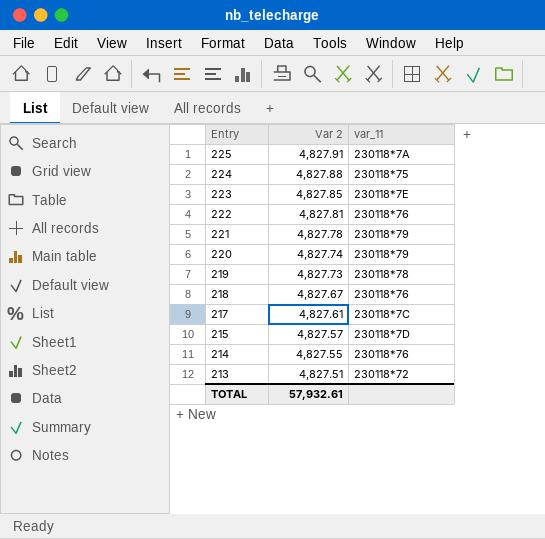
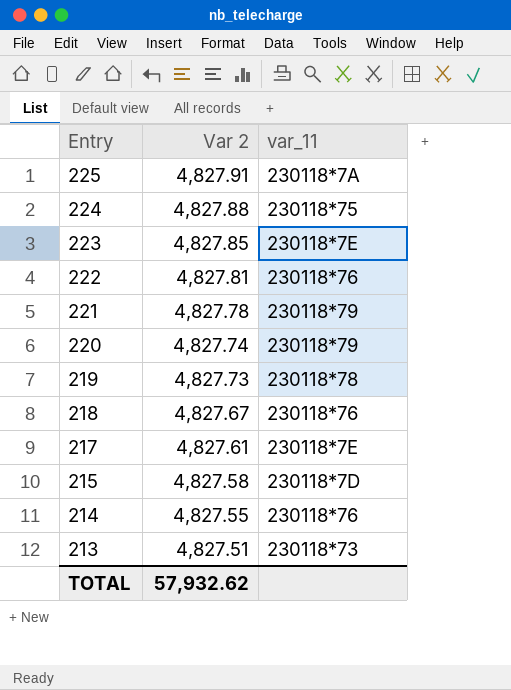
217 | var_11: 230118*7C -> 230118*7E
215 | Var 2: 4,827.57 -> 4,827.58
213 | var_11: 230118*72 -> 230118*73
TOTAL | Var 2: 57,932.61 -> 57,932.62

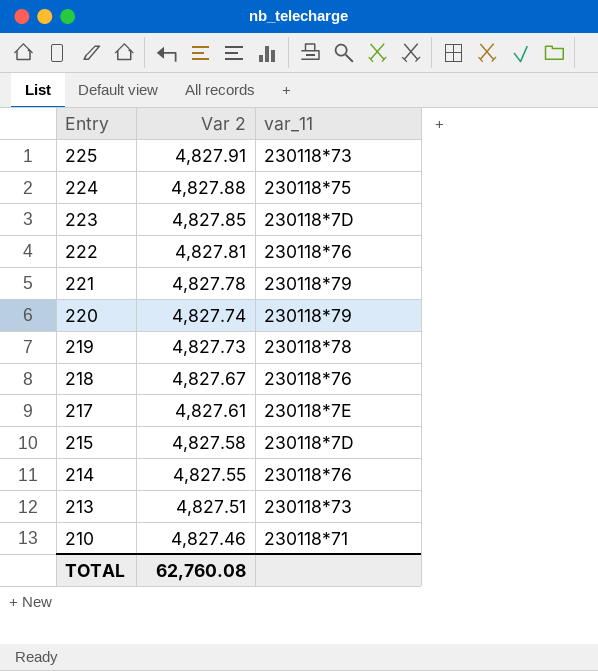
225 | var_11: 230118*7A -> 230118*73
223 | var_11: 230118*7E -> 230118*7D
row 210: none -> 4,827.46 | 230118*71
TOTAL | Var 2: 57,932.62 -> 62,760.08

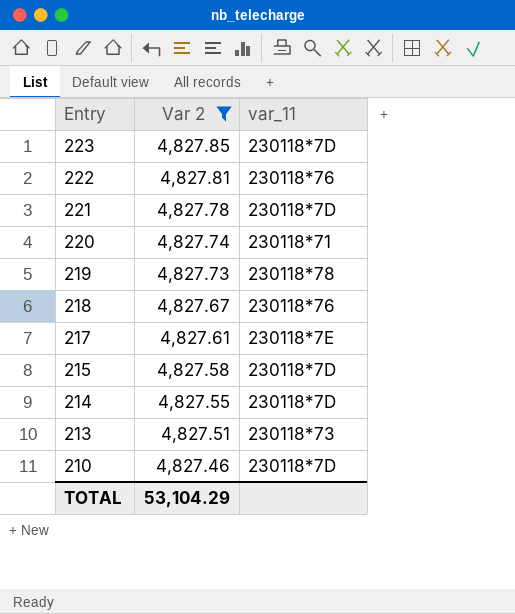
filter: none -> Var 2 <= 4,827.85
221 | var_11: 230118*79 -> 230118*7D
220 | var_11: 230118*79 -> 230118*71
214 | var_11: 230118*76 -> 230118*7D
210 | var_11: 230118*71 -> 230118*7D
TOTAL | Var 2: 62,760.08 -> 53,104.29

